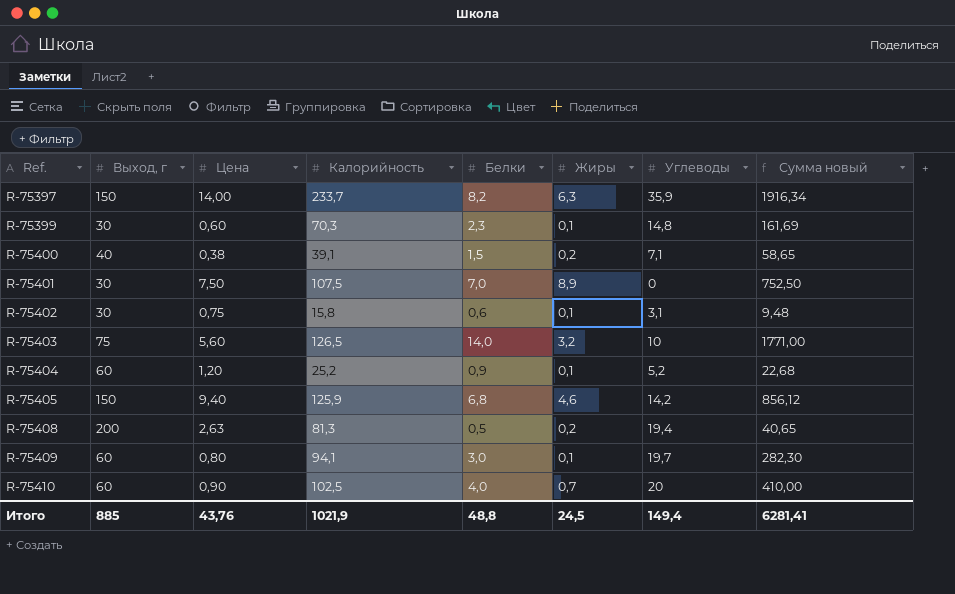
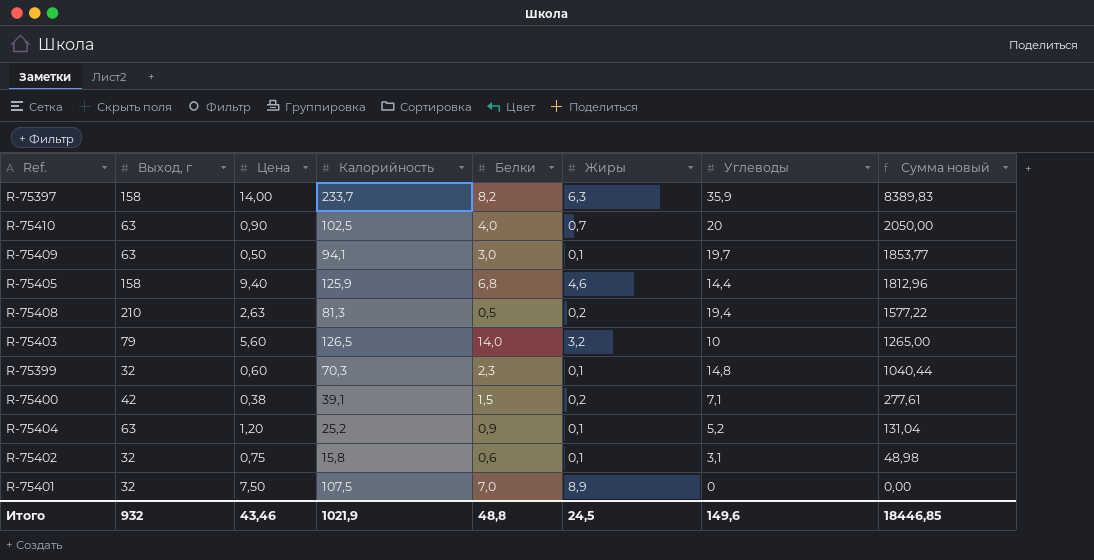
row order: Ref. ascending -> Сумма новый descending
column Сумма новый | formula: [Калорийность] * [Белки] -> [Калорийность] * [Углеводы]
R-75397 | Выход, г: 150 -> 158
R-75410 | Выход, г: 60 -> 63
R-75409 | Выход, г: 60 -> 63
R-75409 | Цена: 0,80 -> 0,50
R-75405 | Выход, г: 150 -> 158
R-75405 | Углеводы: 14,2 -> 14,4
R-75408 | Выход, г: 200 -> 210
R-75403 | Выход, г: 75 -> 79
R-75399 | Выход, г: 30 -> 32
R-75400 | Выход, г: 40 -> 42
R-75404 | Выход, г: 60 -> 63
R-75402 | Выход, г: 30 -> 32
R-75401 | Выход, г: 30 -> 32
Итого | Выход, г: 885 -> 932
Итого | Цена: 43,76 -> 43,46
Итого | Углеводы: 149,4 -> 149,6
Итого | Сумма новый: 6281,41 -> 18446,85

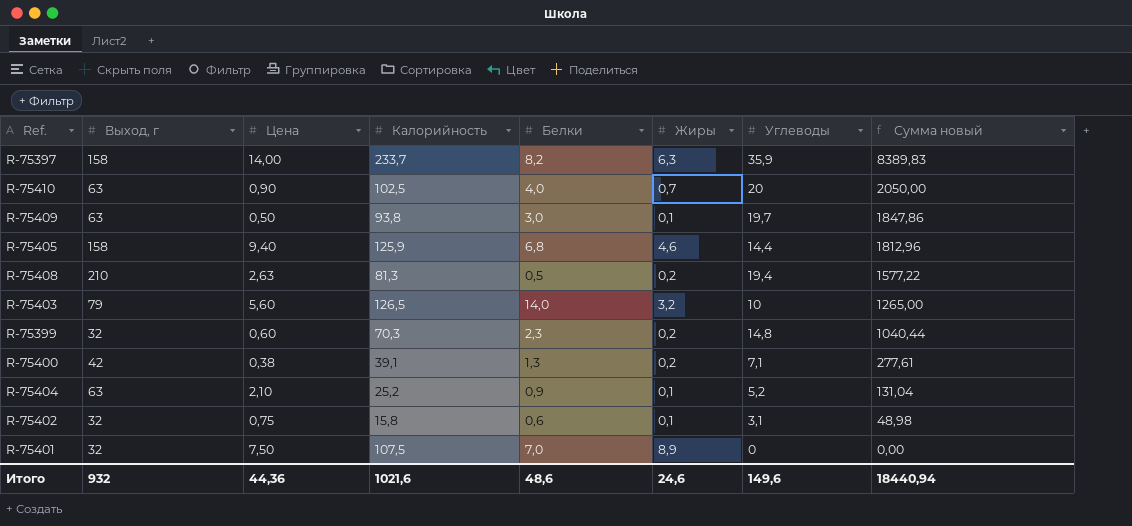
R-75409 | Калорийность: 94,1 -> 93,8
R-75409 | Сумма новый: 1853,77 -> 1847,86
R-75399 | Жиры: 0,1 -> 0,2
R-75400 | Белки: 1,5 -> 1,3
R-75404 | Цена: 1,20 -> 2,10
Итого | Цена: 43,46 -> 44,36
Итого | Калорийность: 1021,9 -> 1021,6
Итого | Белки: 48,8 -> 48,6
Итого | Жиры: 24,5 -> 24,6
Итого | Сумма новый: 18446,85 -> 18440,94

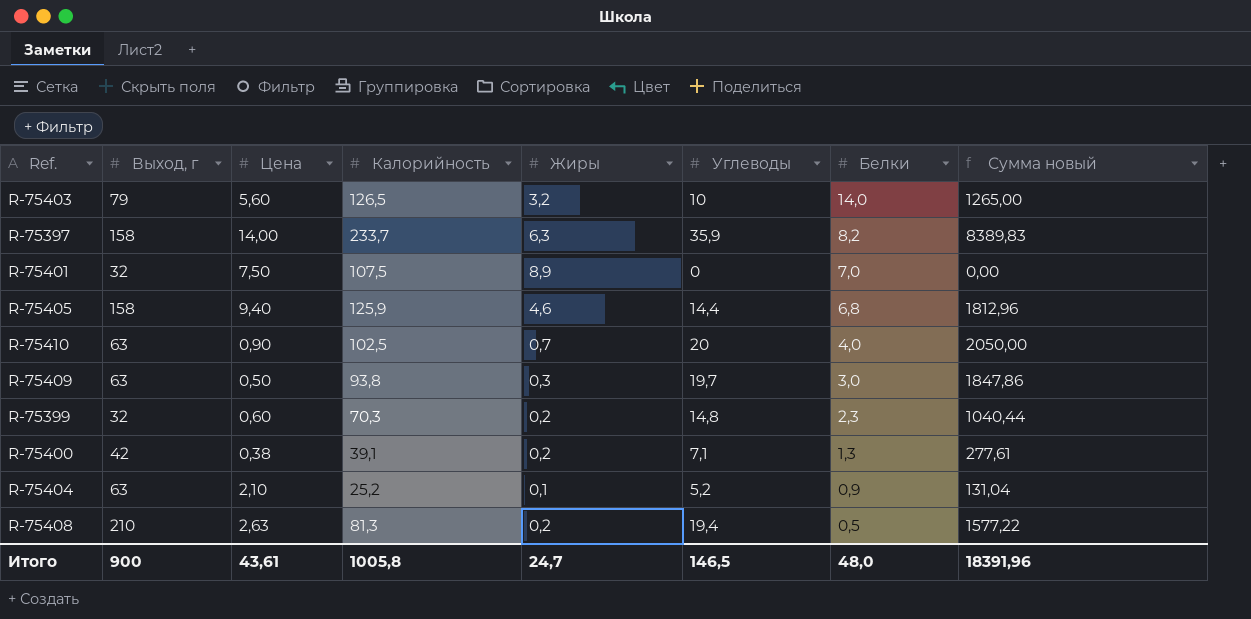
row order: Сумма новый descending -> Белки descending
column Белки | position: 5 -> 7
row R-75402: 32 | 0,75 | 15,8 | 0,6 | 0,1 | 3,1 | 48,98 -> none
R-75409 | Жиры: 0,1 -> 0,3
Итого | Выход, г: 932 -> 900
Итого | Цена: 44,36 -> 43,61
Итого | Калорийность: 1021,6 -> 1005,8
Итого | Жиры: 24,6 -> 24,7
Итого | Углеводы: 149,6 -> 146,5
Итого | Белки: 48,6 -> 48,0
Итого | Сумма новый: 18440,94 -> 18391,96

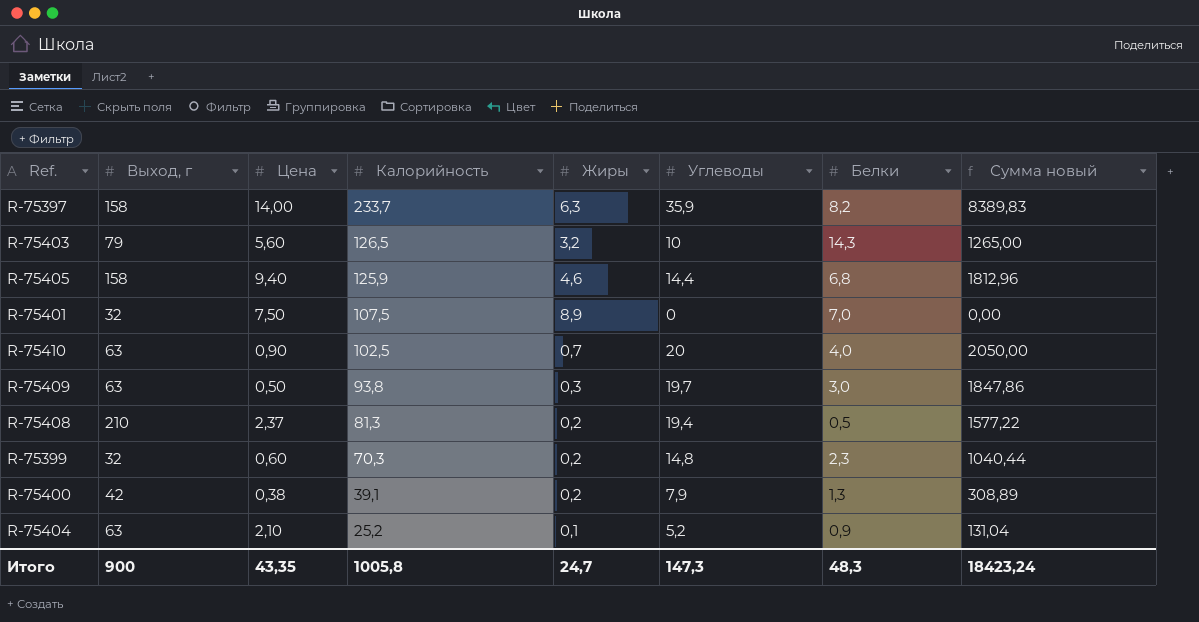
row order: Белки descending -> Калорийность descending
R-75403 | Белки: 14,0 -> 14,3
R-75408 | Цена: 2,63 -> 2,37
R-75400 | Углеводы: 7,1 -> 7,9
R-75400 | Сумма новый: 277,61 -> 308,89
Итого | Цена: 43,61 -> 43,35
Итого | Углеводы: 146,5 -> 147,3
Итого | Белки: 48,0 -> 48,3
Итого | Сумма новый: 18391,96 -> 18423,24

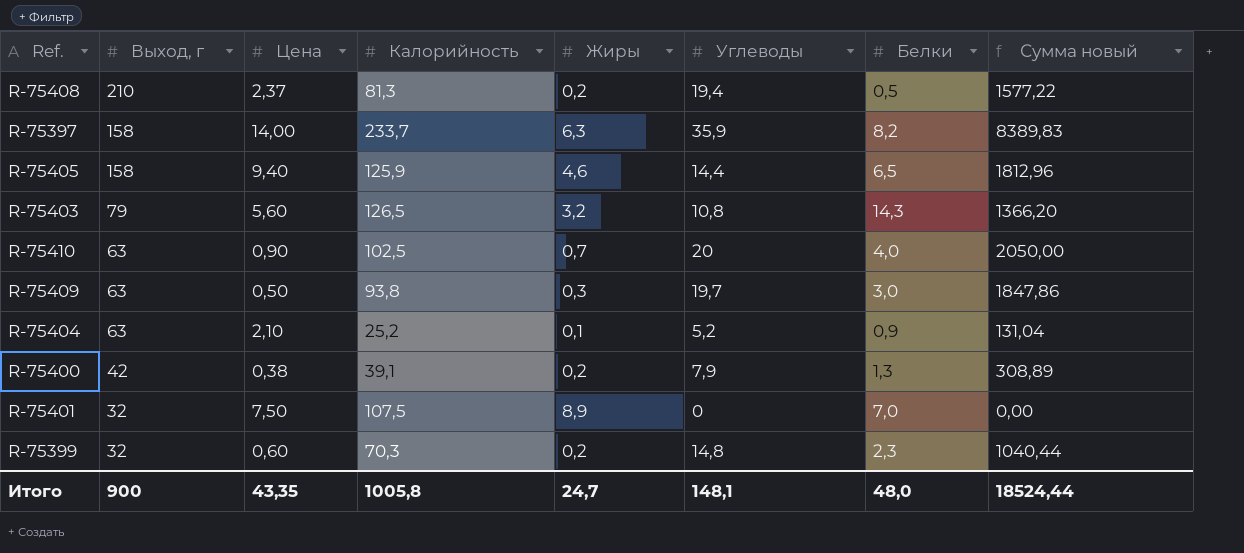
row order: Калорийность descending -> Выход, г descending
R-75405 | Белки: 6,8 -> 6,5
R-75403 | Углеводы: 10 -> 10,8
R-75403 | Сумма новый: 1265,00 -> 1366,20
Итого | Углеводы: 147,3 -> 148,1
Итого | Белки: 48,3 -> 48,0
Итого | Сумма новый: 18423,24 -> 18524,44

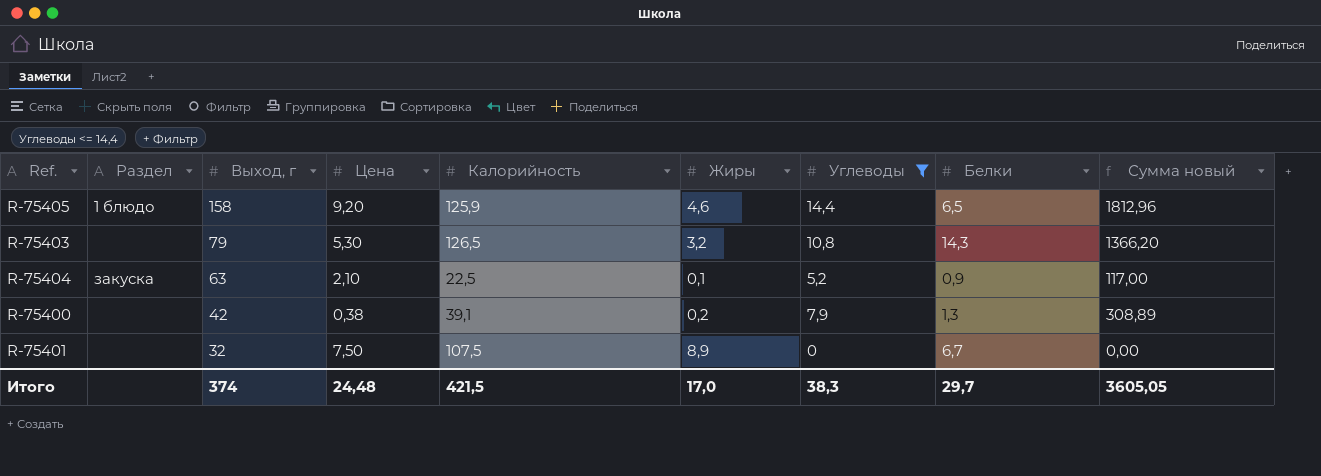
filter: none -> Углеводы <= 14,4
column Раздел | position: none -> 2
R-75405 | Цена: 9,40 -> 9,20
R-75403 | Цена: 5,60 -> 5,30
R-75404 | Калорийность: 25,2 -> 22,5
R-75404 | Сумма новый: 131,04 -> 117,00
R-75401 | Белки: 7,0 -> 6,7
Итого | Выход, г: 900 -> 374
Итого | Цена: 43,35 -> 24,48
Итого | Калорийность: 1005,8 -> 421,5
Итого | Жиры: 24,7 -> 17,0
Итого | Углеводы: 148,1 -> 38,3
Итого | Белки: 48,0 -> 29,7
Итого | Сумма новый: 18524,44 -> 3605,05

